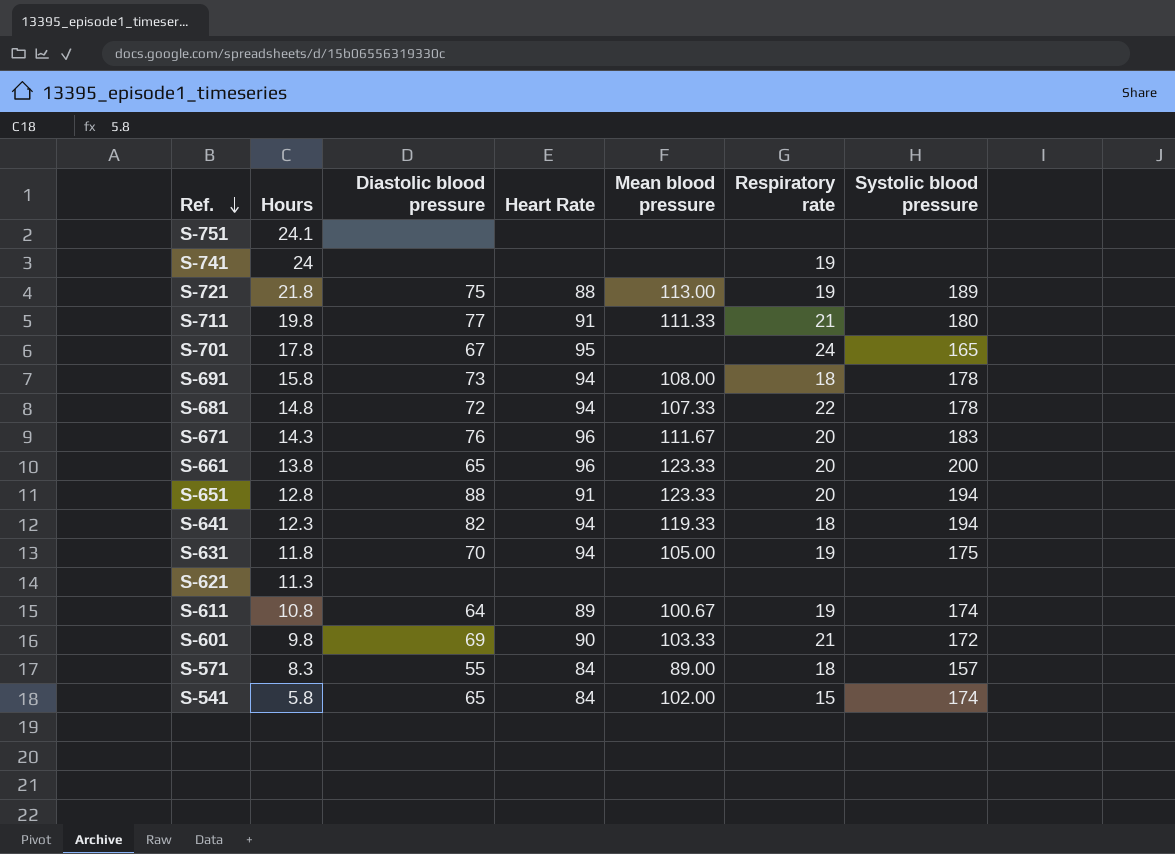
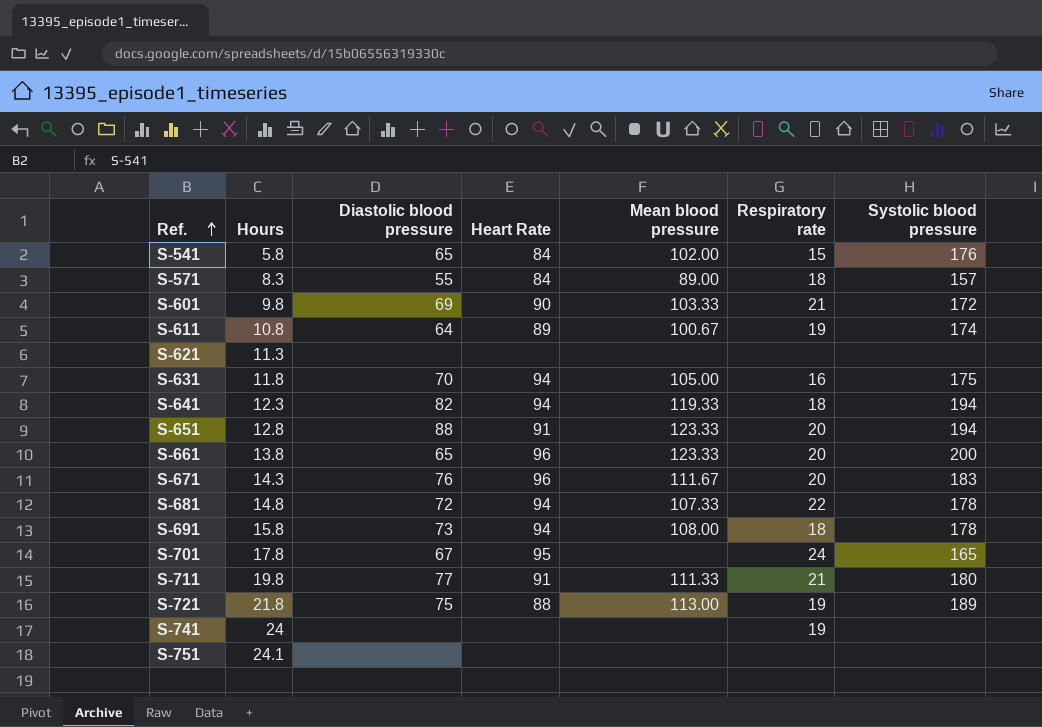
row order: Ref. descending -> Ref. ascending
S-541 | Systolic blood pressure: 174 -> 176
S-631 | Respiratory rate: 19 -> 16

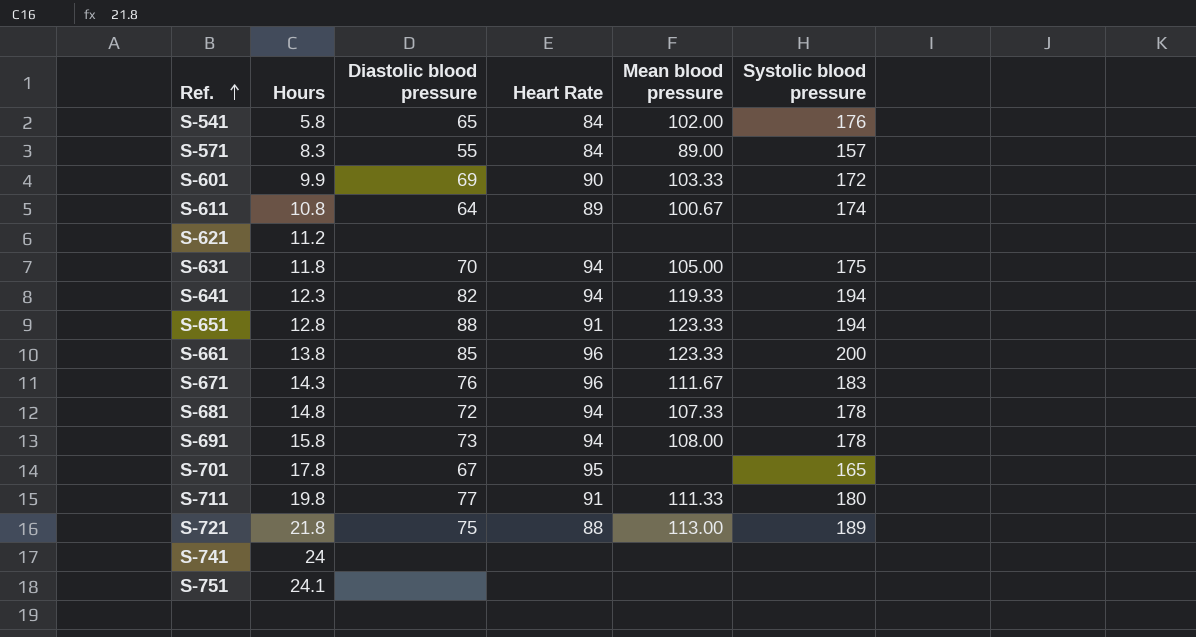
column Respiratory rate | position: 6 -> none
S-601 | Hours: 9.8 -> 9.9
S-621 | Hours: 11.3 -> 11.2
S-661 | Diastolic blood pressure: 65 -> 85

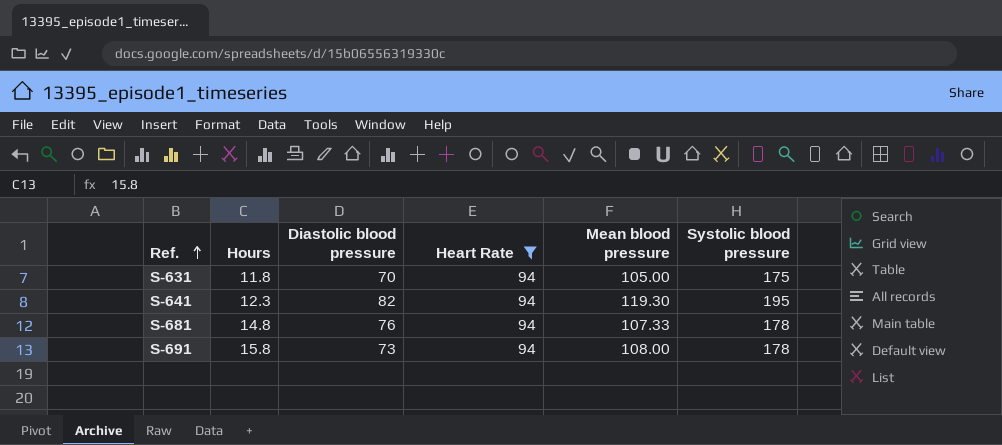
filter: none -> Heart Rate = 94
S-641 | Mean blood pressure: 119.33 -> 119.30
S-641 | Systolic blood pressure: 194 -> 195
S-681 | Diastolic blood pressure: 72 -> 76

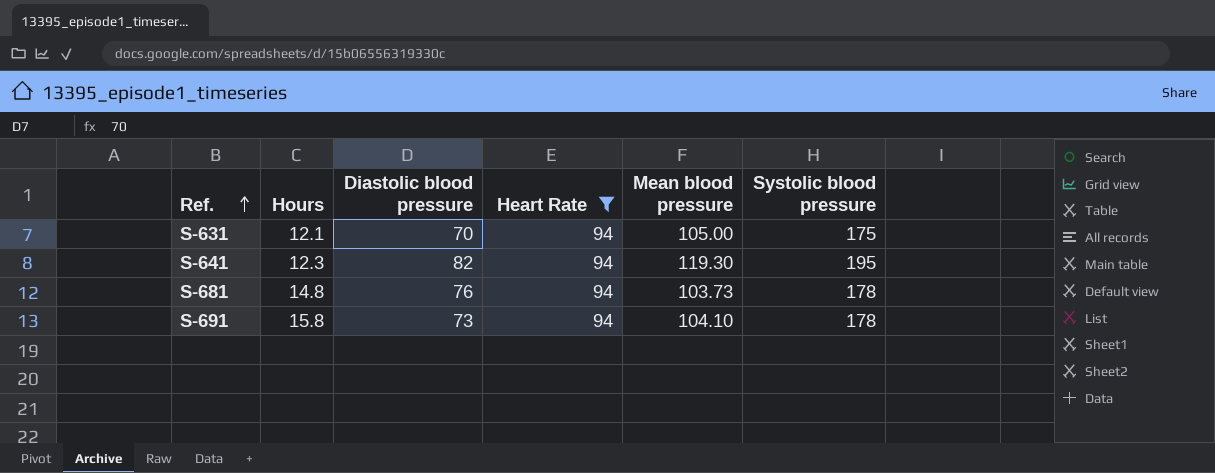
S-631 | Hours: 11.8 -> 12.1
S-681 | Mean blood pressure: 107.33 -> 103.73
S-691 | Mean blood pressure: 108.00 -> 104.10

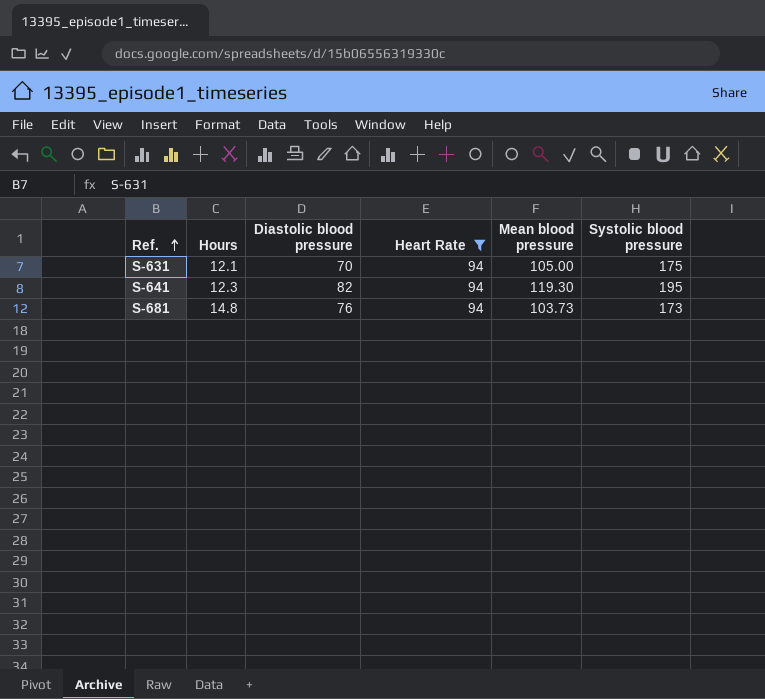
row S-691: 15.8 | 73 | 94 | 104.10 | 178 -> none
S-681 | Systolic blood pressure: 178 -> 173

